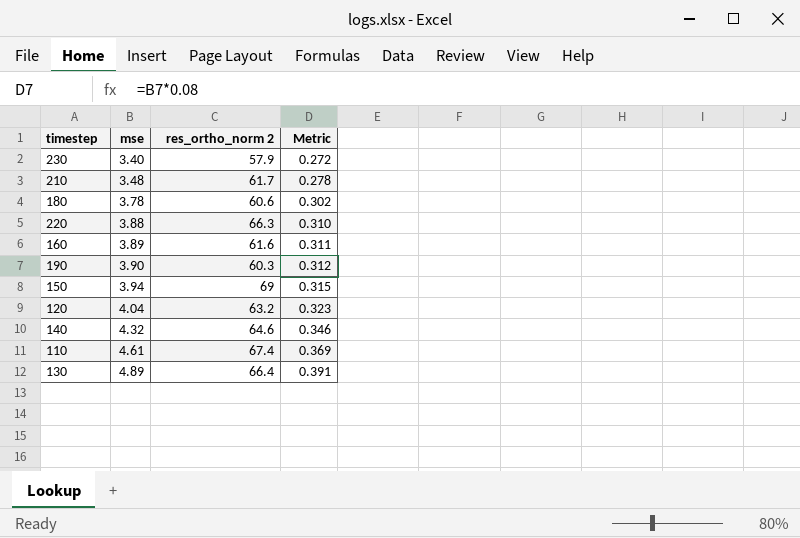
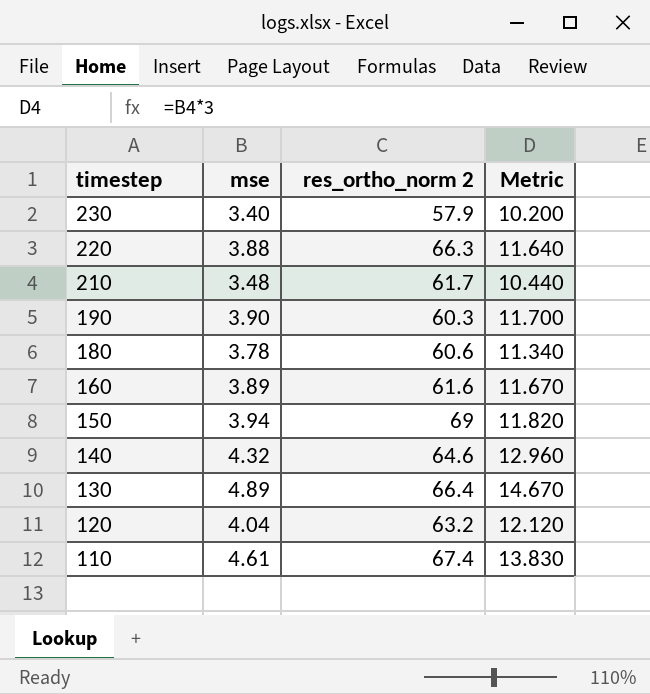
row order: mse ascending -> timestep descending
column Metric | formula: [mse] * 0.08 -> [mse] * 3

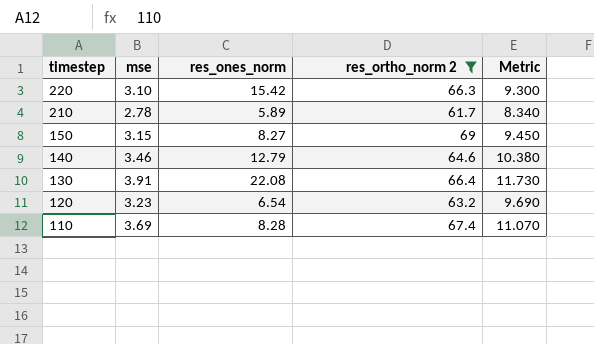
filter: none -> res_ortho_norm 2 >= 61.7
column res_ones_norm | position: none -> 3
220 | mse: 3.88 -> 3.10
220 | Metric: 11.640 -> 9.300
210 | mse: 3.48 -> 2.78
210 | Metric: 10.440 -> 8.340
150 | mse: 3.94 -> 3.15
150 | Metric: 11.820 -> 9.450
140 | mse: 4.32 -> 3.46
140 | Metric: 12.960 -> 10.380
130 | mse: 4.89 -> 3.91
130 | Metric: 14.670 -> 11.730
120 | mse: 4.04 -> 3.23
120 | Metric: 12.120 -> 9.690
110 | mse: 4.61 -> 3.69
110 | Metric: 13.830 -> 11.070

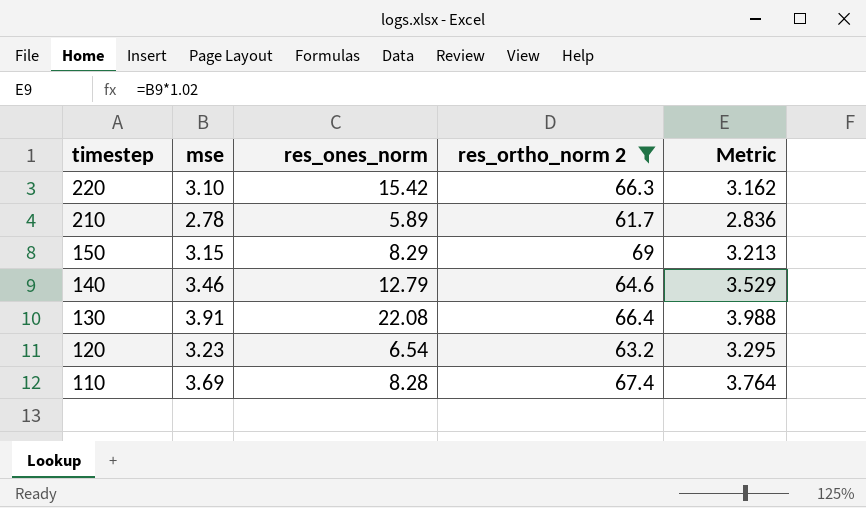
column Metric | formula: [mse] * 3 -> [mse] * 1.02
150 | res_ones_norm: 8.27 -> 8.29

